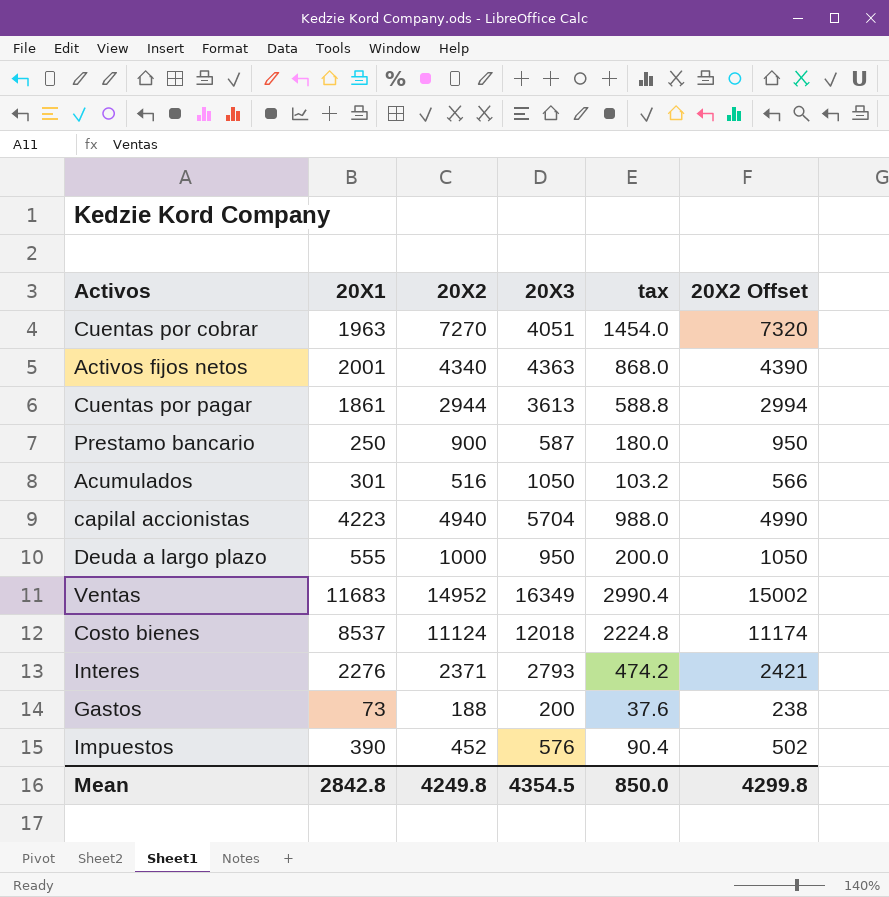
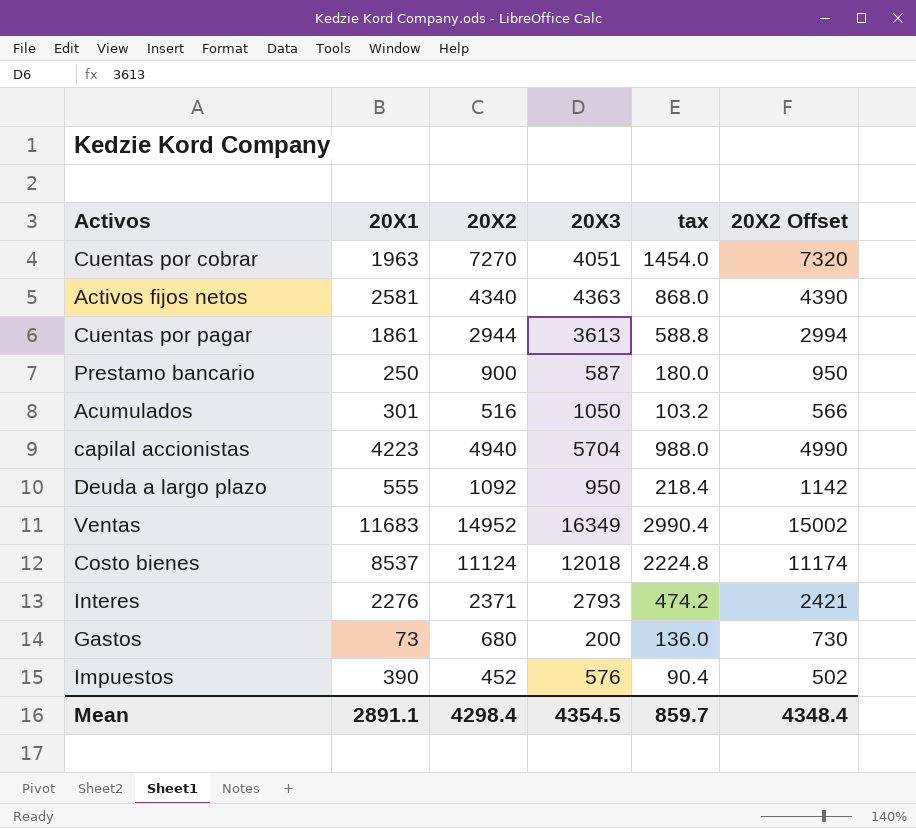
Activos fijos netos | 20X1: 2001 -> 2581
Deuda a largo plazo | 20X2: 1000 -> 1092
Deuda a largo plazo | tax: 200.0 -> 218.4
Deuda a largo plazo | 20X2 Offset: 1050 -> 1142
Gastos | 20X2: 188 -> 680
Gastos | tax: 37.6 -> 136.0
Gastos | 20X2 Offset: 238 -> 730
Mean | 20X1: 2842.8 -> 2891.1
Mean | 20X2: 4249.8 -> 4298.4
Mean | tax: 850.0 -> 859.7
Mean | 20X2 Offset: 4299.8 -> 4348.4

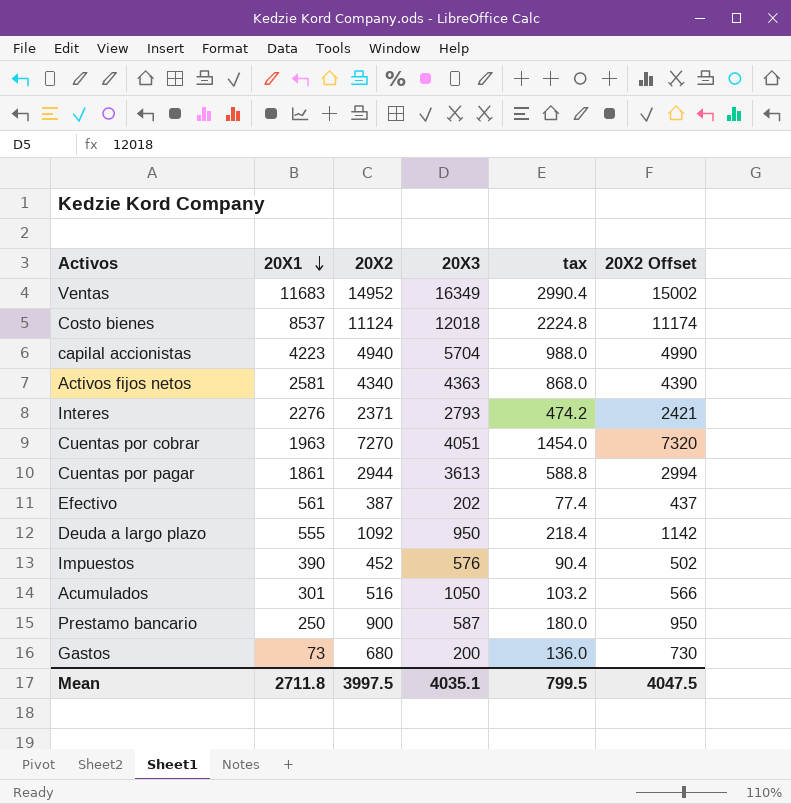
row order: none -> 20X1 descending
row Efectivo: none -> 561 | 387 | 202 | 77.4 | 437
Mean | 20X1: 2891.1 -> 2711.8
Mean | 20X2: 4298.4 -> 3997.5
Mean | 20X3: 4354.5 -> 4035.1
Mean | tax: 859.7 -> 799.5
Mean | 20X2 Offset: 4348.4 -> 4047.5

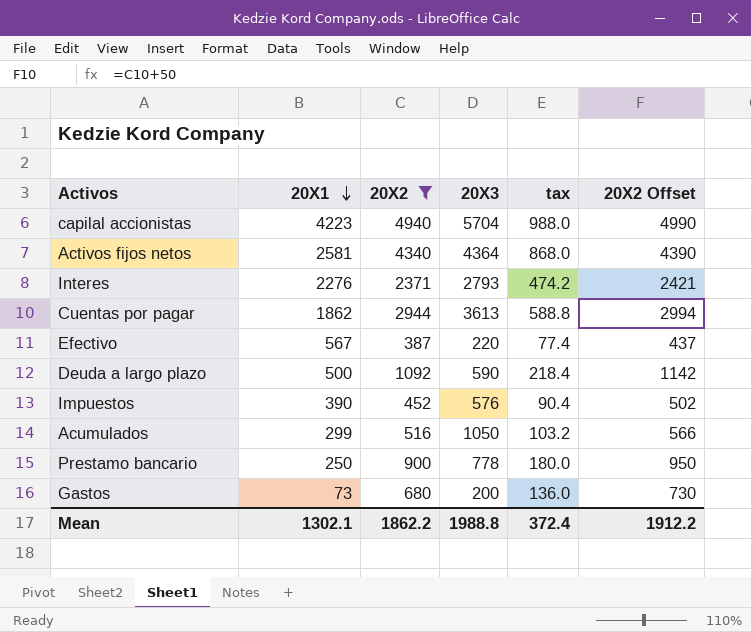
filter: none -> 20X2 <= 4940
Activos fijos netos | 20X3: 4363 -> 4364
Cuentas por pagar | 20X1: 1861 -> 1862
Efectivo | 20X1: 561 -> 567
Efectivo | 20X3: 202 -> 220
Deuda a largo plazo | 20X1: 555 -> 500
Deuda a largo plazo | 20X3: 950 -> 590
Acumulados | 20X1: 301 -> 299
Prestamo bancario | 20X3: 587 -> 778
Mean | 20X1: 2711.8 -> 1302.1
Mean | 20X2: 3997.5 -> 1862.2
Mean | 20X3: 4035.1 -> 1988.8
Mean | tax: 799.5 -> 372.4
Mean | 20X2 Offset: 4047.5 -> 1912.2

